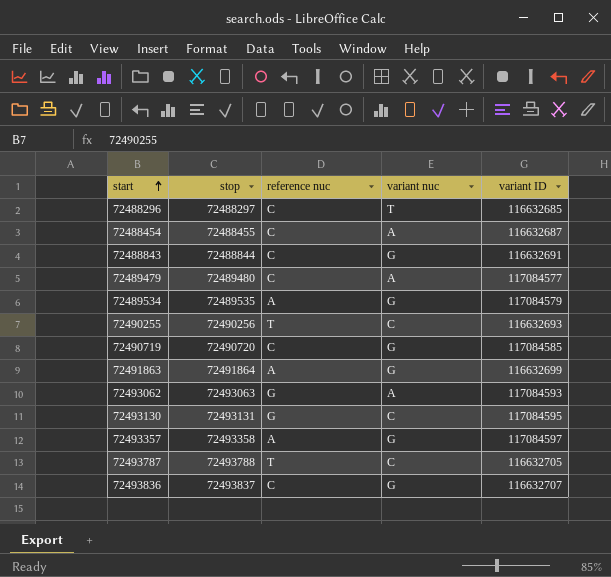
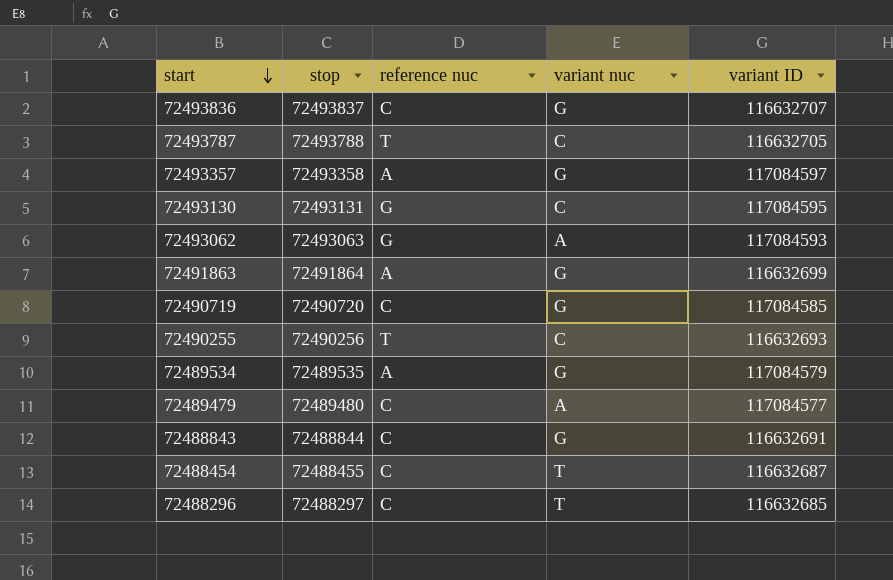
row order: start ascending -> start descending
72488454 | variant nuc: A -> T

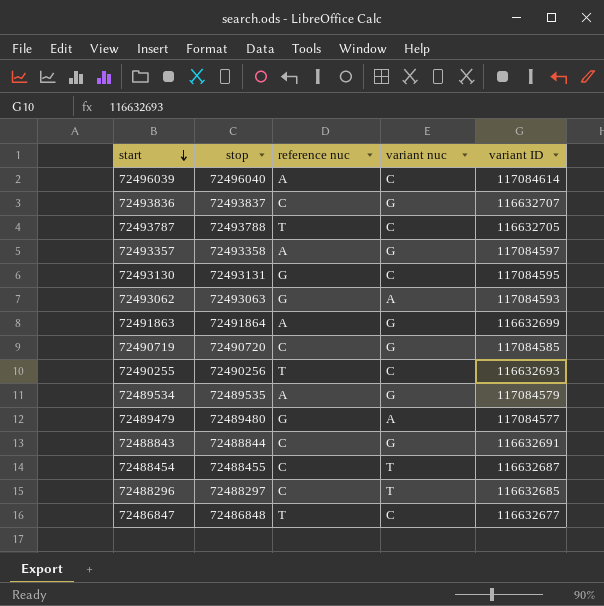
row 72496039: none -> 72496040 | A | C | 117084614
72489479 | reference nuc: C -> G
row 72486847: none -> 72486848 | T | C | 116632677

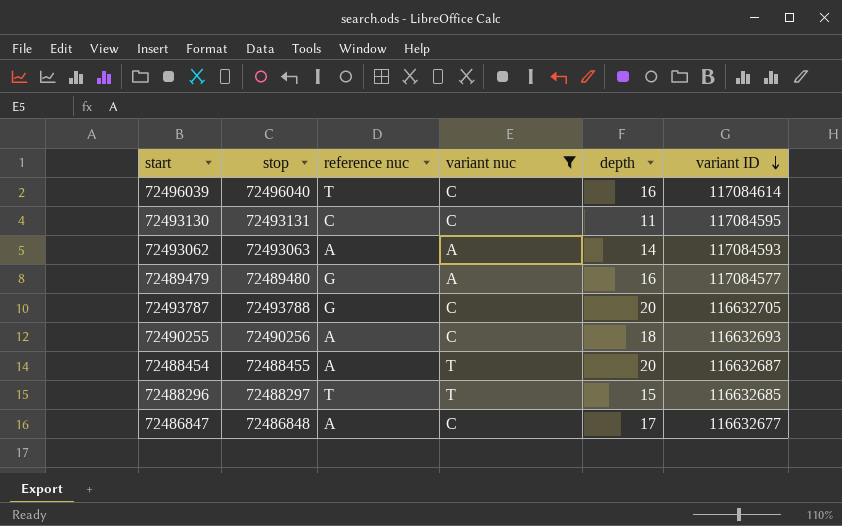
filter: none -> variant nuc != G
row order: start descending -> variant ID descending
column depth | position: none -> 5
72496039 | reference nuc: A -> T
72493130 | reference nuc: G -> C
72493062 | reference nuc: G -> A
72493787 | reference nuc: T -> G
72490255 | reference nuc: T -> A
72488454 | reference nuc: C -> A
72488296 | reference nuc: C -> T
72486847 | reference nuc: T -> A

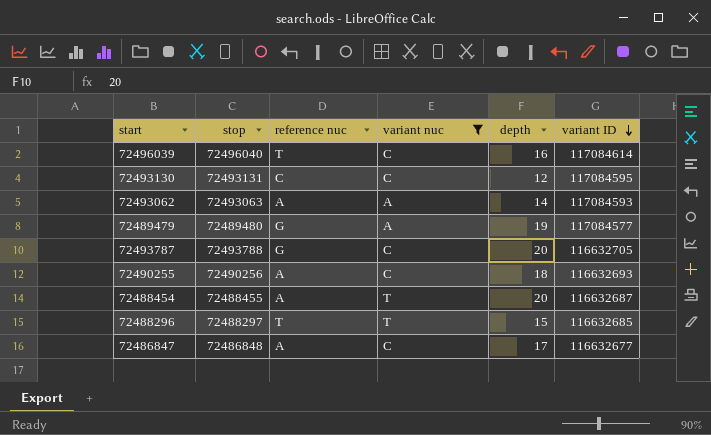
72493130 | depth: 11 -> 12
72489479 | depth: 16 -> 19

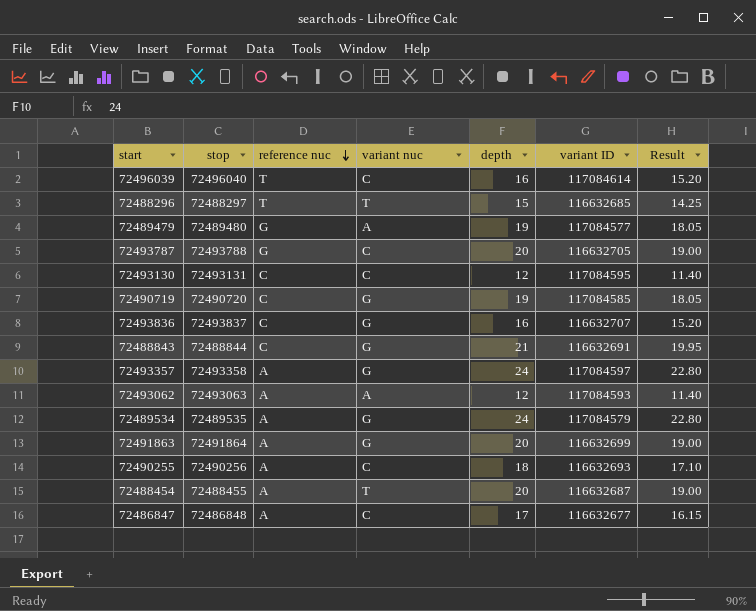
filter: variant nuc != G -> none
row order: variant ID descending -> reference nuc descending
column Result | formula: none -> [depth] * 0.95
72493062 | depth: 14 -> 12

